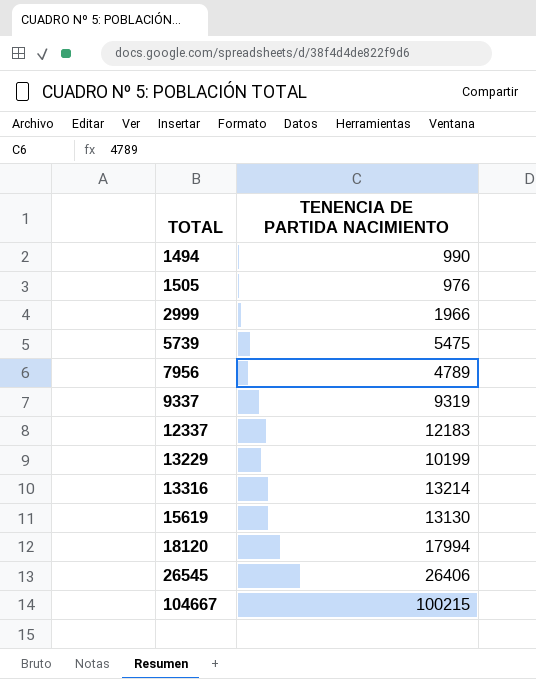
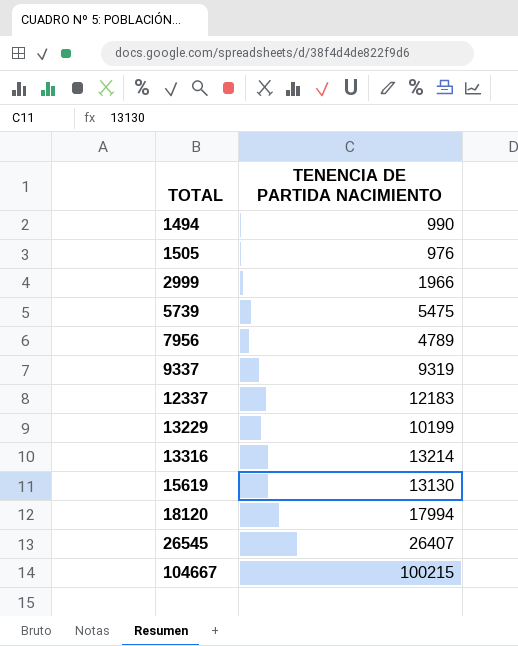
26545 | TENENCIA DE PARTIDA NACIMIENTO: 26406 -> 26407

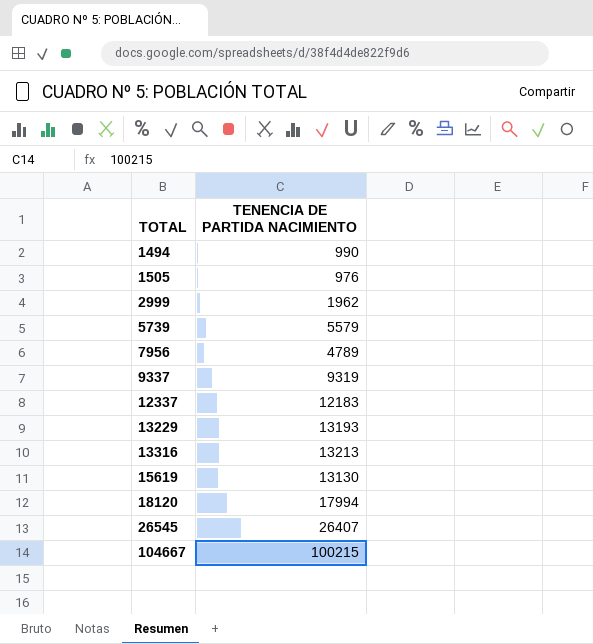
2999 | TENENCIA DE PARTIDA NACIMIENTO: 1966 -> 1962
5739 | TENENCIA DE PARTIDA NACIMIENTO: 5475 -> 5579
13229 | TENENCIA DE PARTIDA NACIMIENTO: 10199 -> 13193
13316 | TENENCIA DE PARTIDA NACIMIENTO: 13214 -> 13213

